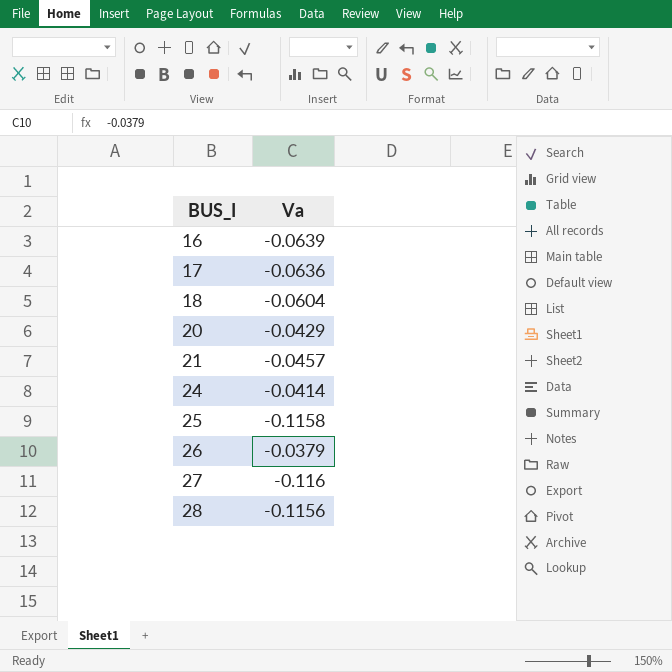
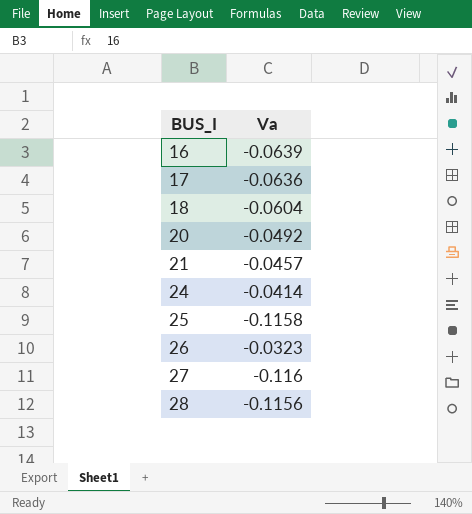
20 | Va: -0.0429 -> -0.0492
26 | Va: -0.0379 -> -0.0323

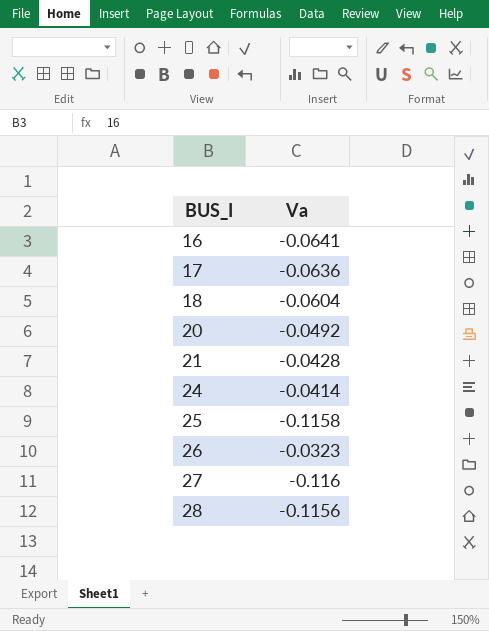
16 | Va: -0.0639 -> -0.0641
21 | Va: -0.0457 -> -0.0428

